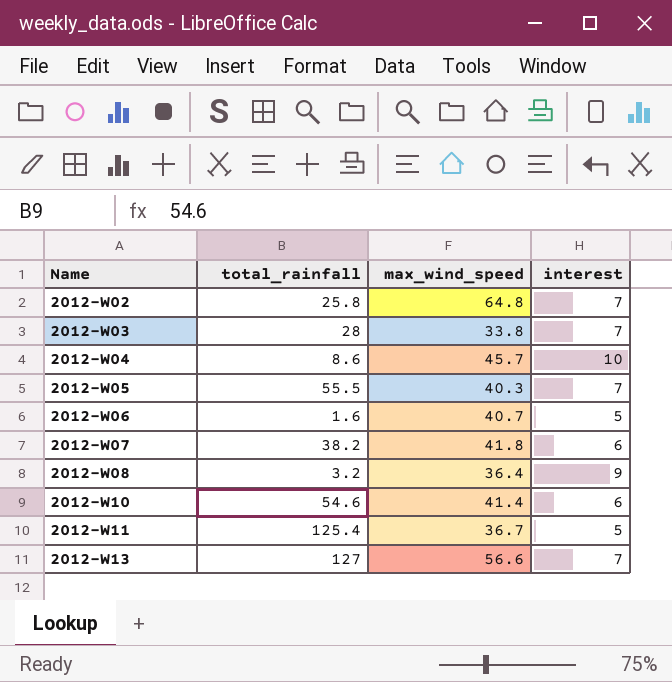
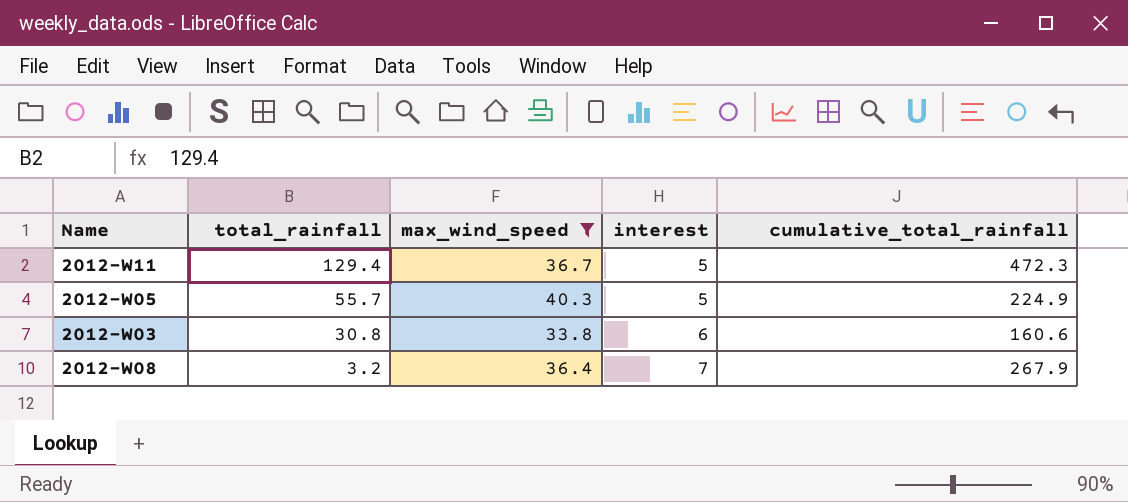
filter: none -> max_wind_speed <= 40.3
row order: Name ascending -> total_rainfall descending
column cumulative_total_rainfall | position: none -> 5
2012-W11 | total_rainfall: 125.4 -> 129.4
2012-W05 | total_rainfall: 55.5 -> 55.7
2012-W05 | interest: 7 -> 5
2012-W03 | total_rainfall: 28 -> 30.8
2012-W03 | interest: 7 -> 6
2012-W08 | interest: 9 -> 7

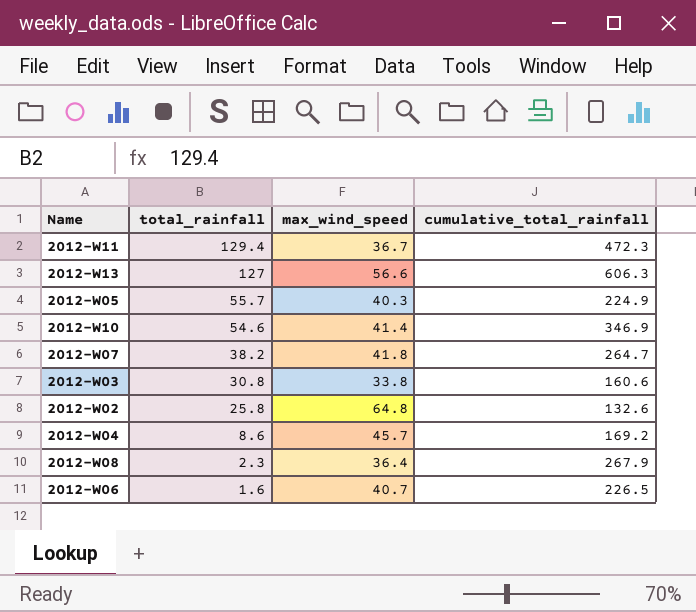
filter: max_wind_speed <= 40.3 -> none
column interest | position: 4 -> none
2012-W08 | total_rainfall: 3.2 -> 2.3

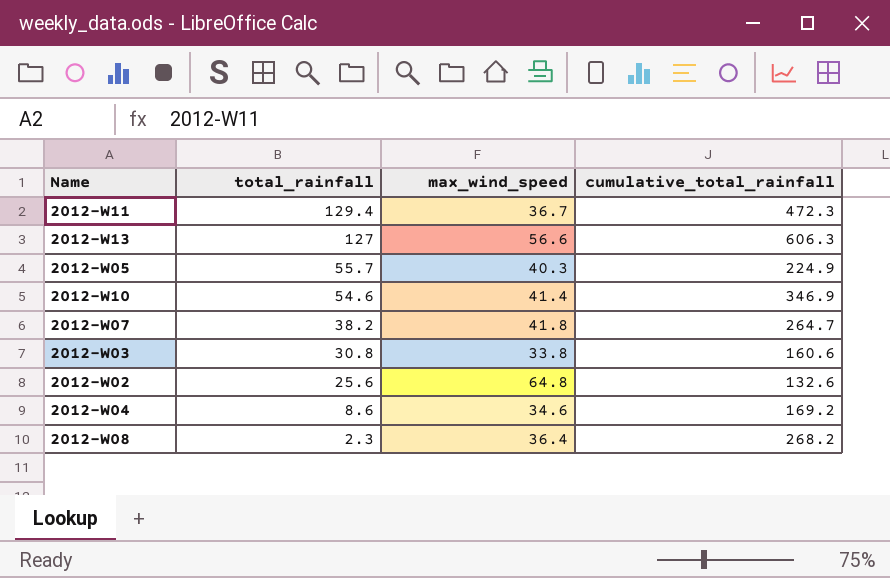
row 2012-W06: 1.6 | 40.7 | 226.5 -> none
2012-W02 | total_rainfall: 25.8 -> 25.6
2012-W04 | max_wind_speed: 45.7 -> 34.6
2012-W08 | cumulative_total_rainfall: 267.9 -> 268.2

